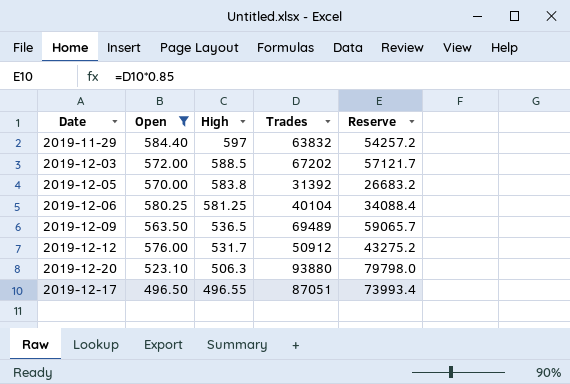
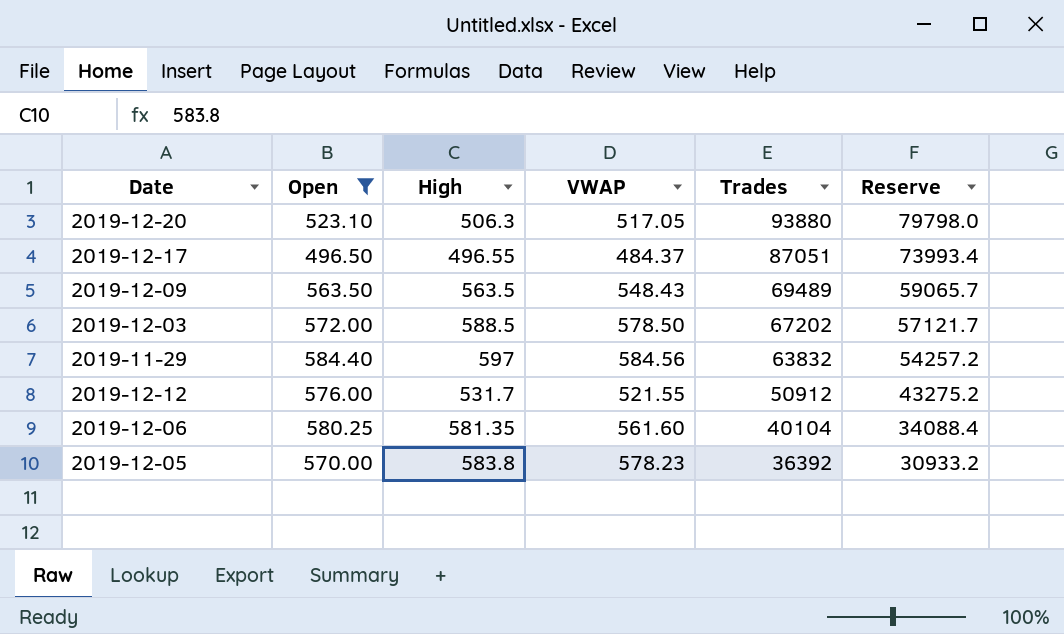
row order: High descending -> Trades descending
column VWAP | position: none -> 4
2019-12-09 | High: 536.5 -> 563.5
2019-12-06 | High: 581.25 -> 581.35
2019-12-05 | Trades: 31392 -> 36392
2019-12-05 | Reserve: 26683.2 -> 30933.2

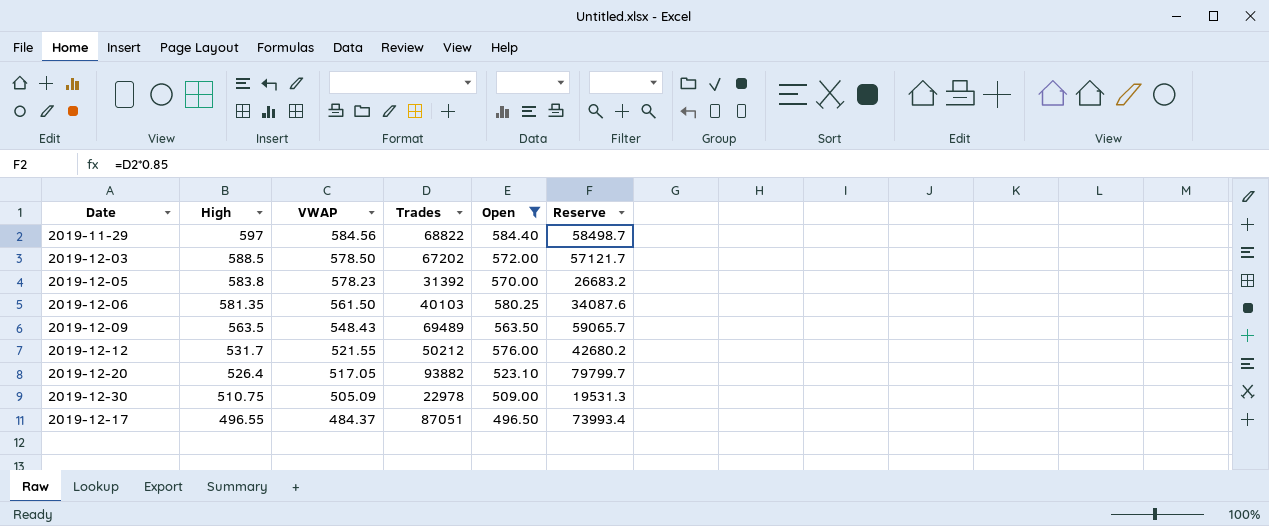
row order: Trades descending -> High descending
column Open | position: 2 -> 5
2019-11-29 | Trades: 63832 -> 68822
2019-11-29 | Reserve: 54257.2 -> 58498.7
2019-12-05 | Trades: 36392 -> 31392
2019-12-05 | Reserve: 30933.2 -> 26683.2
2019-12-06 | VWAP: 561.60 -> 561.50
2019-12-06 | Trades: 40104 -> 40103
2019-12-06 | Reserve: 34088.4 -> 34087.6
2019-12-12 | Trades: 50912 -> 50212
2019-12-12 | Reserve: 43275.2 -> 42680.2
2019-12-20 | High: 506.3 -> 526.4
2019-12-20 | Trades: 93880 -> 93882
2019-12-20 | Reserve: 79798.0 -> 79799.7
row 2019-12-30: none -> 510.75 | 505.09 | 22978 | 509.00 | 19531.3

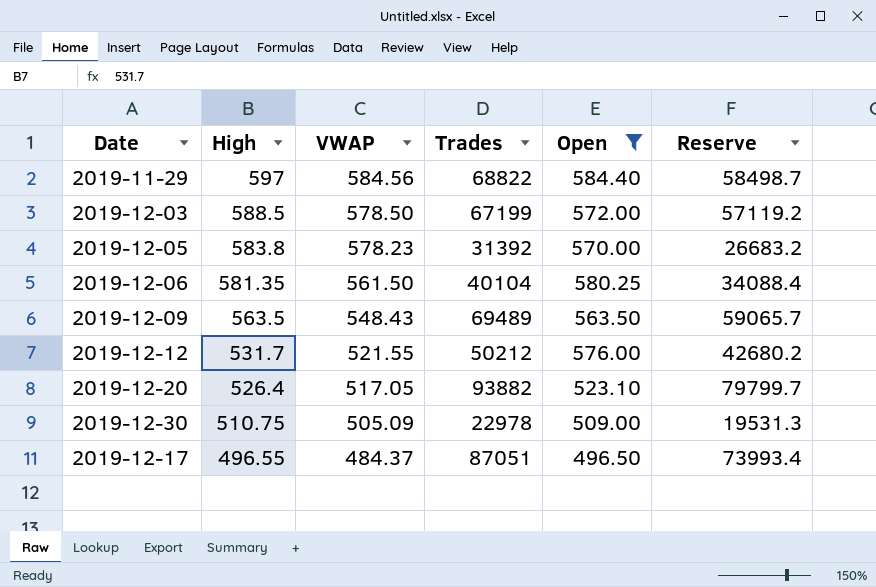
2019-12-03 | Trades: 67202 -> 67199
2019-12-03 | Reserve: 57121.7 -> 57119.2
2019-12-06 | Trades: 40103 -> 40104
2019-12-06 | Reserve: 34087.6 -> 34088.4

